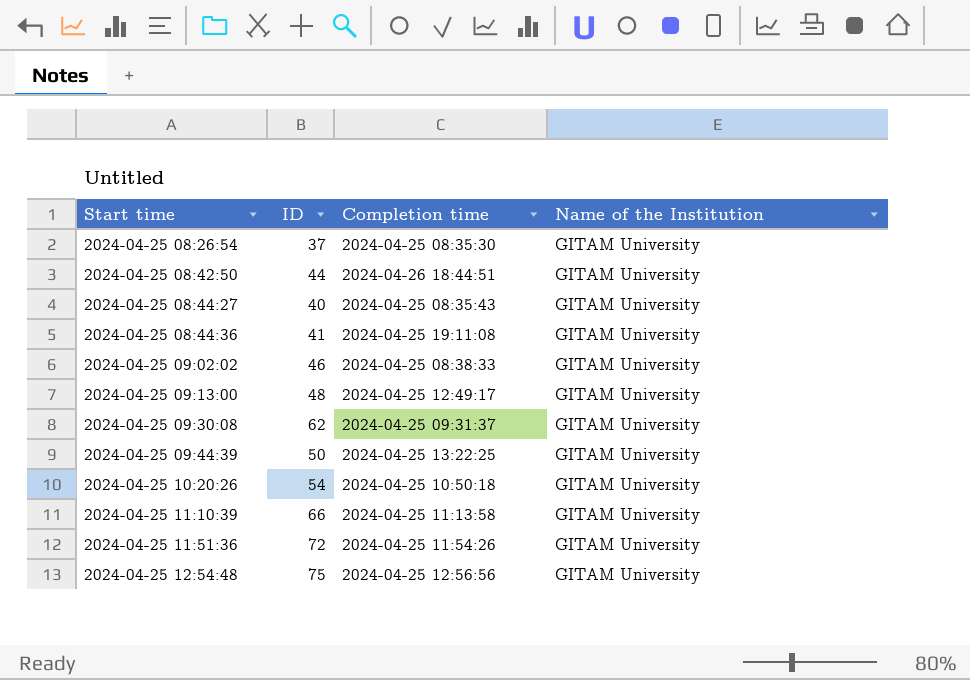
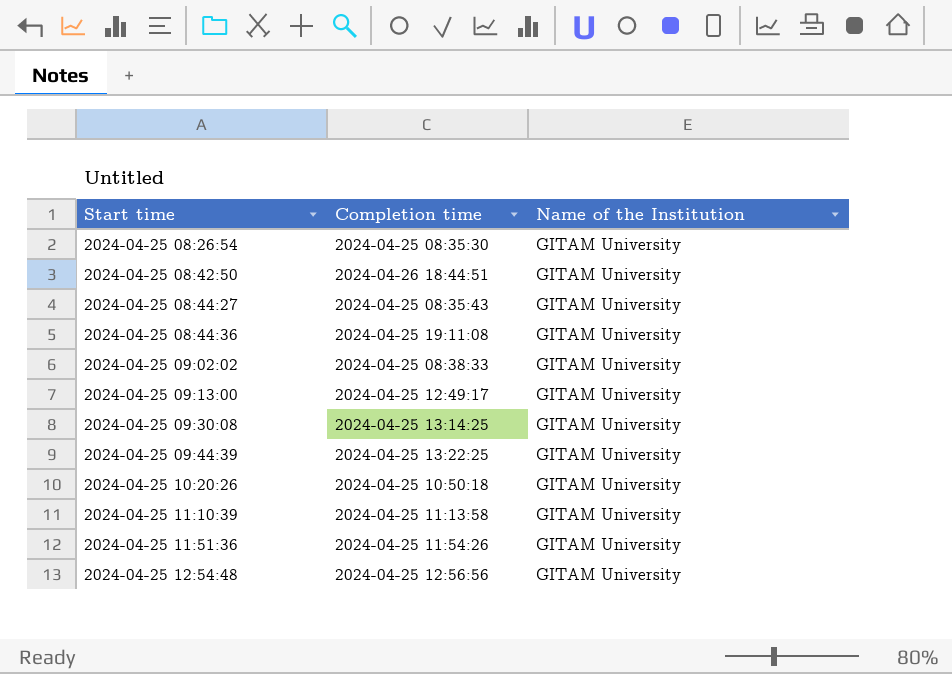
column ID | position: 2 -> none
2024-04-25 09:30:08 | Completion time: 2024-04-25 09:31:37 -> 2024-04-25 13:14:25

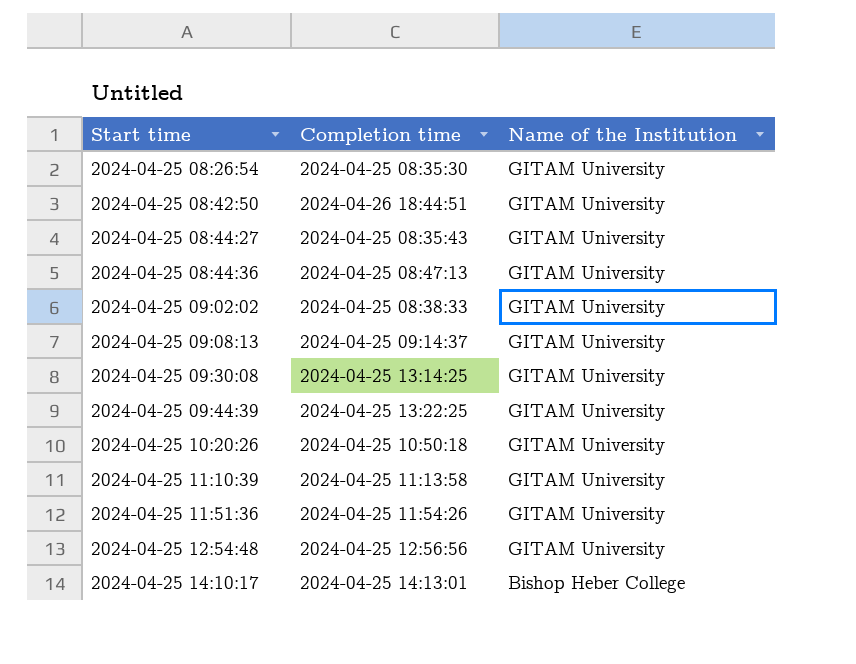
row 2024-04-25 09:13:00: 2024-04-25 12:49:17 | GITAM University -> none
2024-04-25 08:44:36 | Completion time: 2024-04-25 19:11:08 -> 2024-04-25 08:47:13
row 2024-04-25 09:08:13: none -> 2024-04-25 09:14:37 | GITAM University
row 2024-04-25 14:10:17: none -> 2024-04-25 14:13:01 | Bishop Heber College

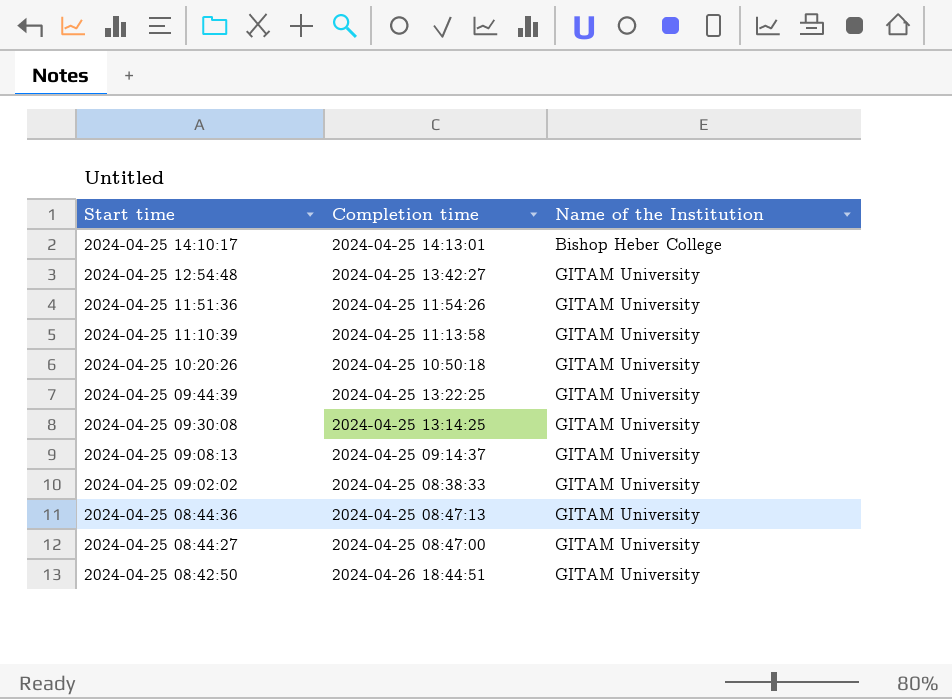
row order: Start time ascending -> Start time descending
row 2024-04-25 08:26:54: 2024-04-25 08:35:30 | GITAM University -> none
2024-04-25 12:54:48 | Completion time: 2024-04-25 12:56:56 -> 2024-04-25 13:42:27
2024-04-25 08:44:27 | Completion time: 2024-04-25 08:35:43 -> 2024-04-25 08:47:00

